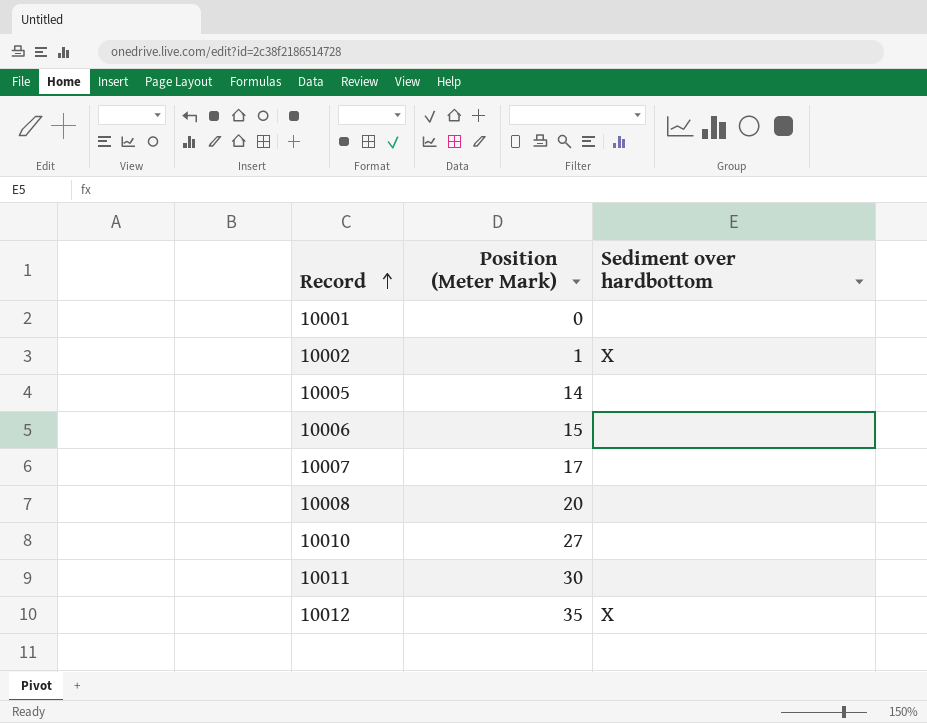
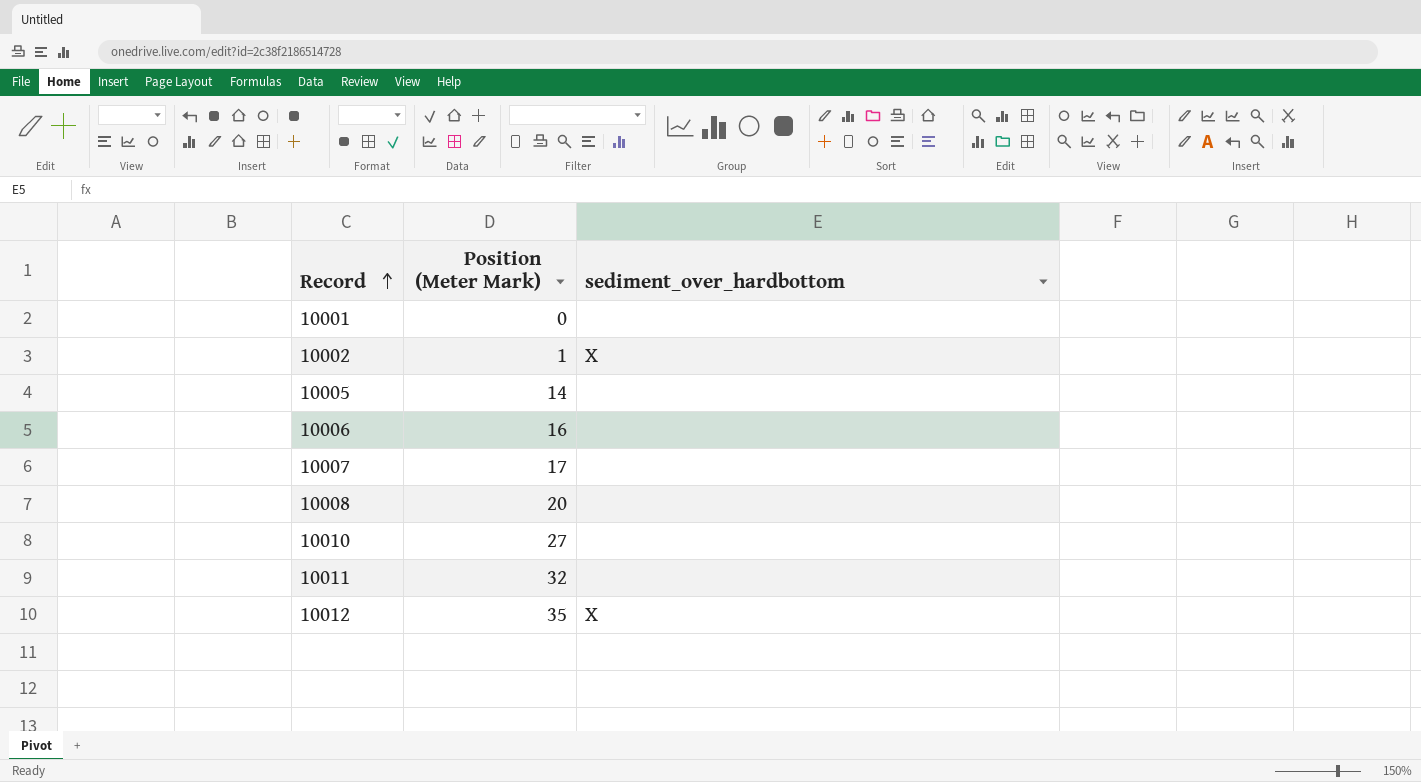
column name: Sediment over hardbottom -> sediment_over_hardbottom
10006 | Position (Meter Mark): 15 -> 16
10011 | Position (Meter Mark): 30 -> 32

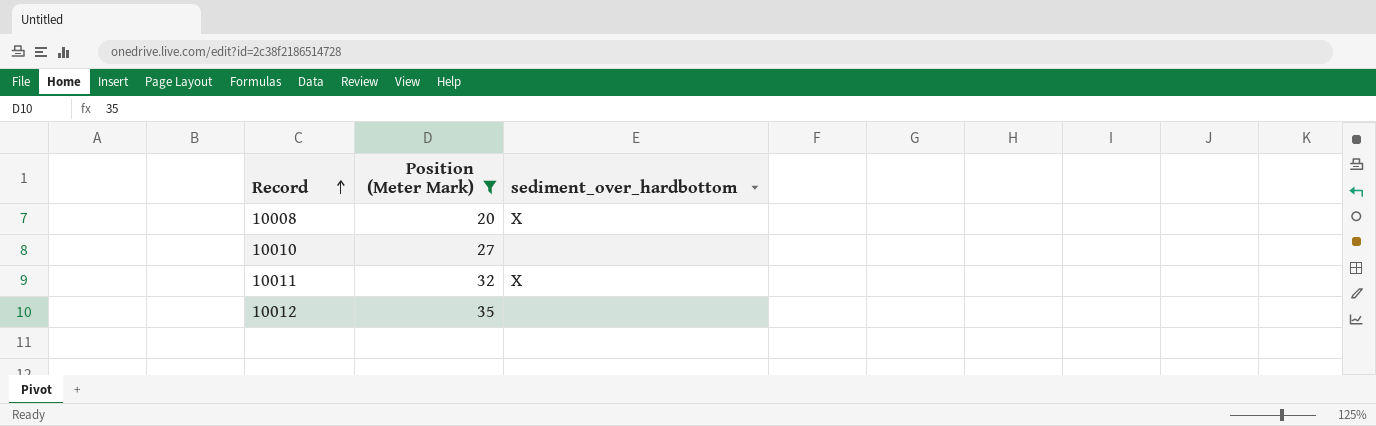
filter: none -> Position (Meter Mark) >= 20
10008 | sediment_over_hardbottom: none -> X
10011 | sediment_over_hardbottom: none -> X
10012 | sediment_over_hardbottom: X -> none

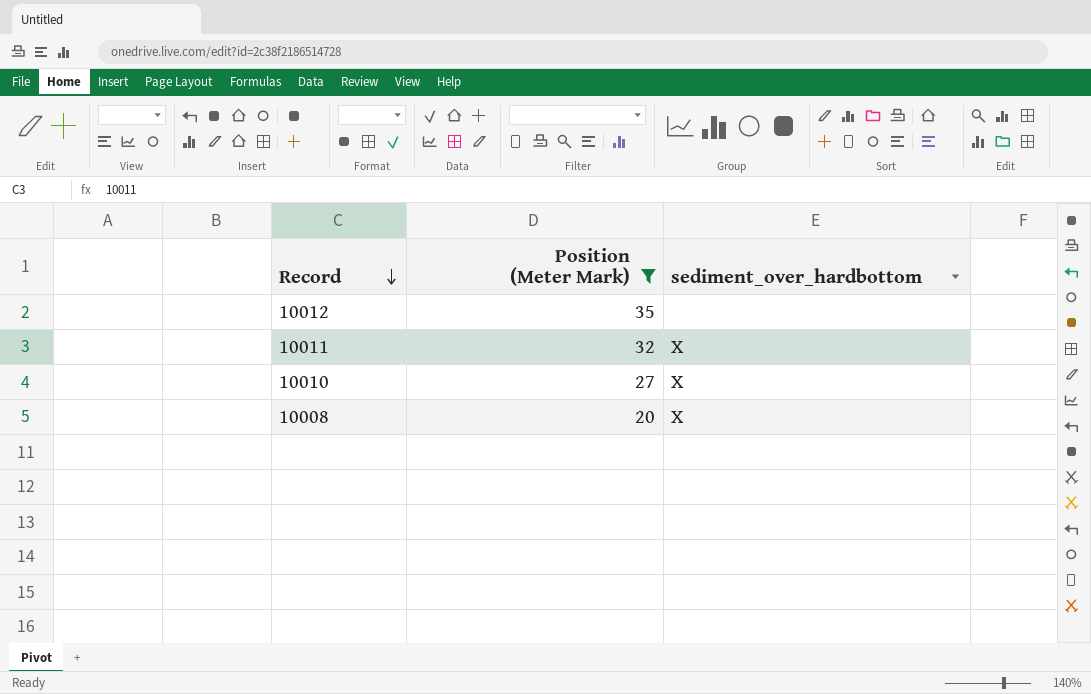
row order: Record ascending -> Record descending
10010 | sediment_over_hardbottom: none -> X

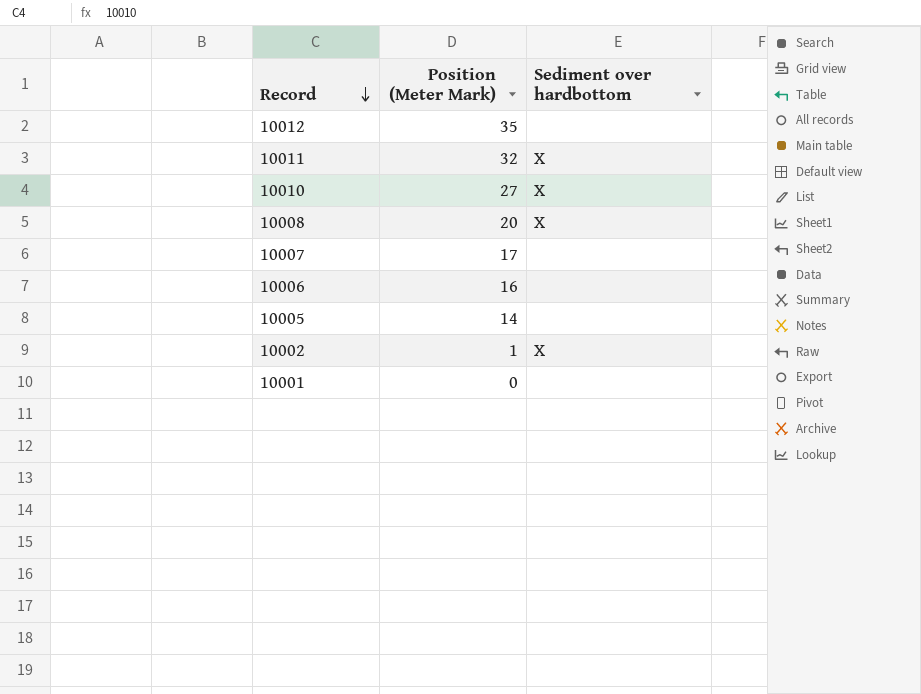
filter: Position (Meter Mark) >= 20 -> none
column name: sediment_over_hardbottom -> Sediment over hardbottom

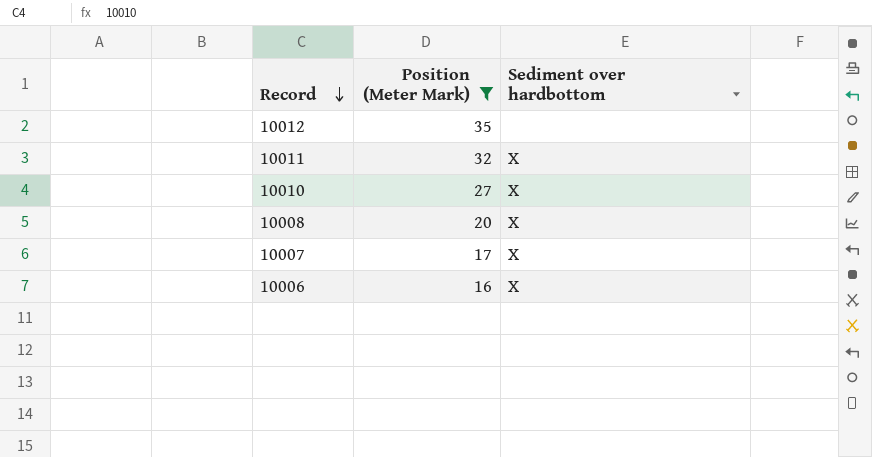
filter: none -> Position (Meter Mark) >= 16
10007 | Sediment over hardbottom: none -> X
10006 | Sediment over hardbottom: none -> X

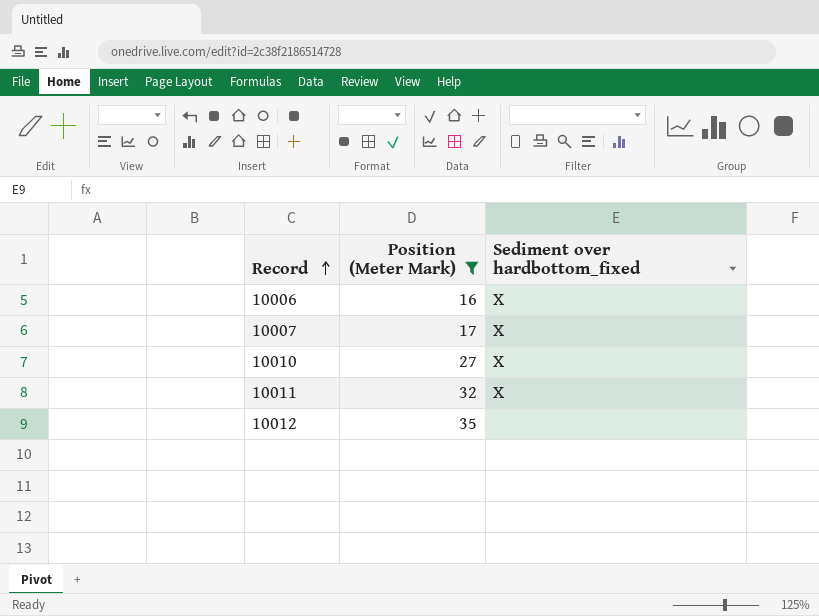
row order: Record descending -> Record ascending
column name: Sediment over hardbottom -> Sediment over hardbottom_fixed
row 10008: 20 | X -> none

